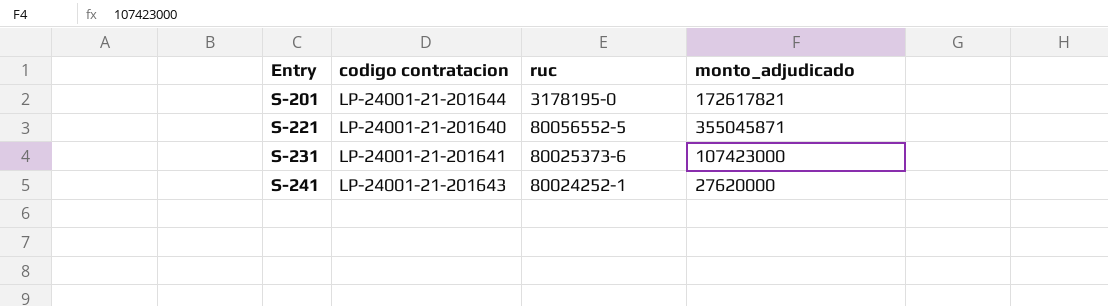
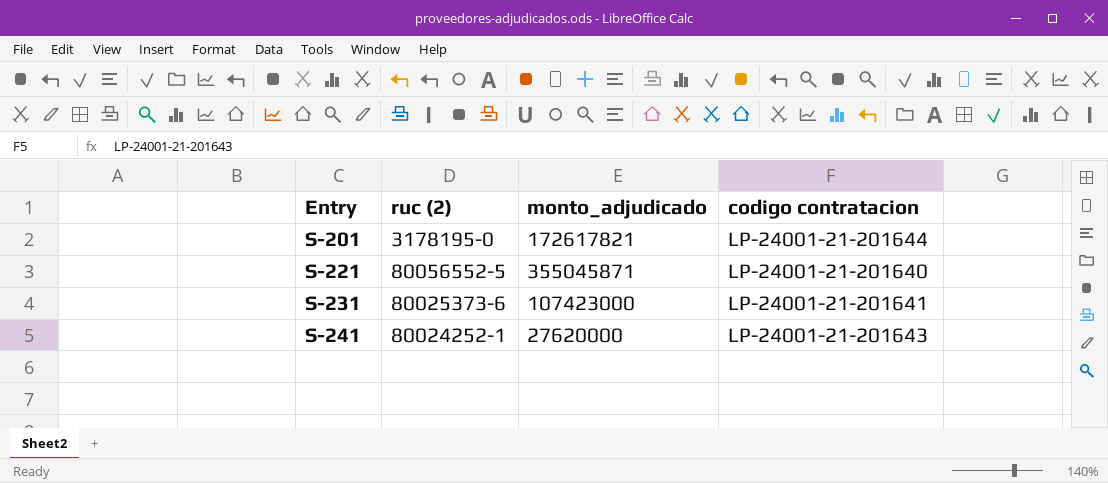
column name: ruc -> ruc (2)
column codigo contratacion | position: 2 -> 4

